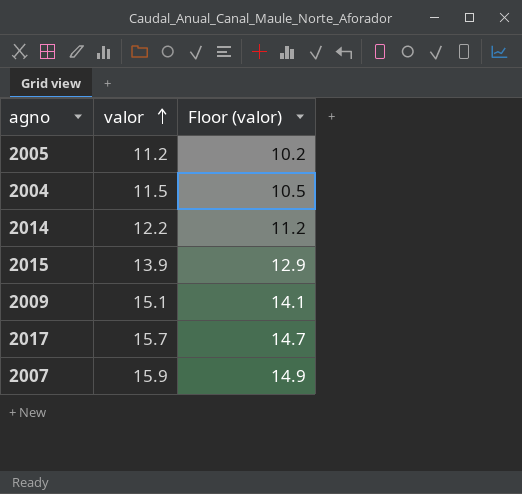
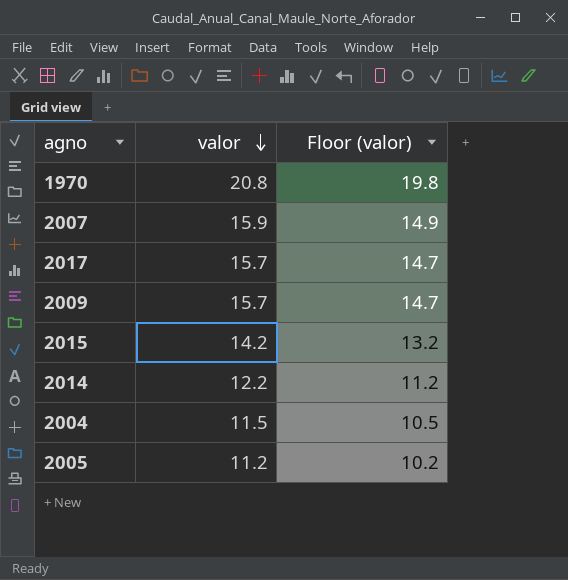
row order: valor ascending -> valor descending
row 1970: none -> 20.8 | 19.8
2009 | valor: 15.1 -> 15.7
2009 | Floor (valor): 14.1 -> 14.7
2015 | valor: 13.9 -> 14.2
2015 | Floor (valor): 12.9 -> 13.2

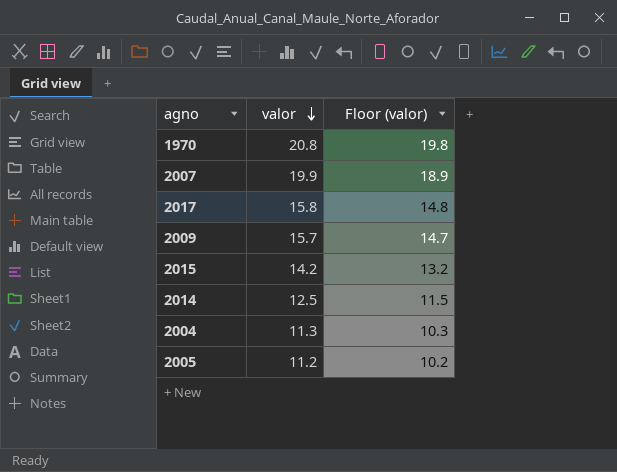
2007 | valor: 15.9 -> 19.9
2007 | Floor (valor): 14.9 -> 18.9
2017 | valor: 15.7 -> 15.8
2017 | Floor (valor): 14.7 -> 14.8
2014 | valor: 12.2 -> 12.5
2014 | Floor (valor): 11.2 -> 11.5
2004 | valor: 11.5 -> 11.3
2004 | Floor (valor): 10.5 -> 10.3

